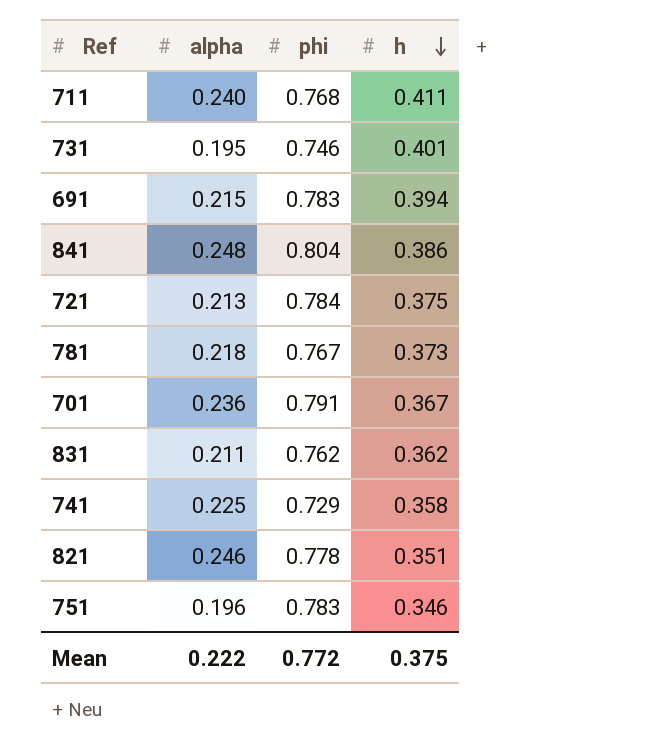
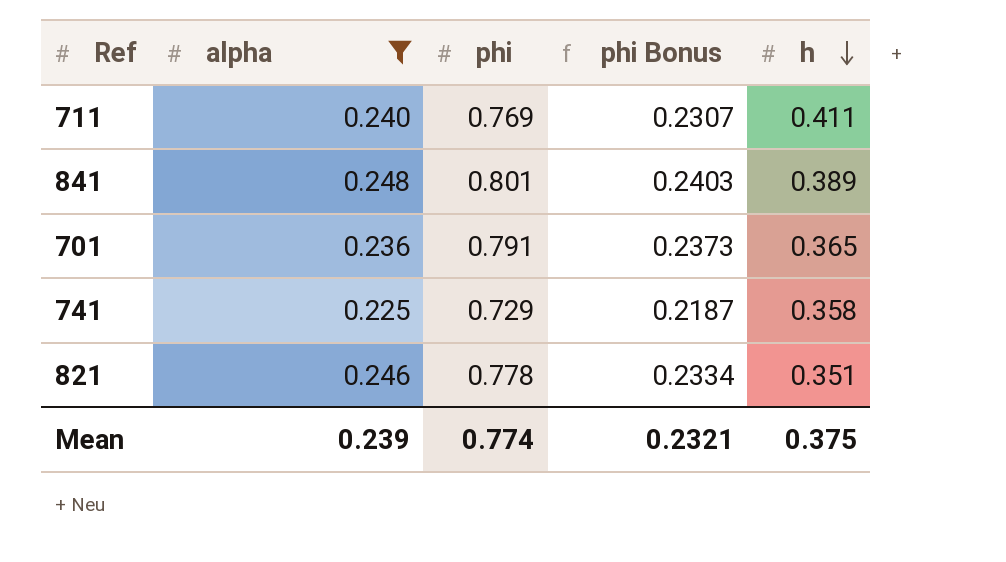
filter: none -> alpha >= 0.225
column phi Bonus | formula: none -> [phi] * 0.3
711 | phi: 0.768 -> 0.769
841 | phi: 0.804 -> 0.801
841 | h: 0.386 -> 0.389
701 | h: 0.367 -> 0.365
Mean | alpha: 0.222 -> 0.239
Mean | phi: 0.772 -> 0.774

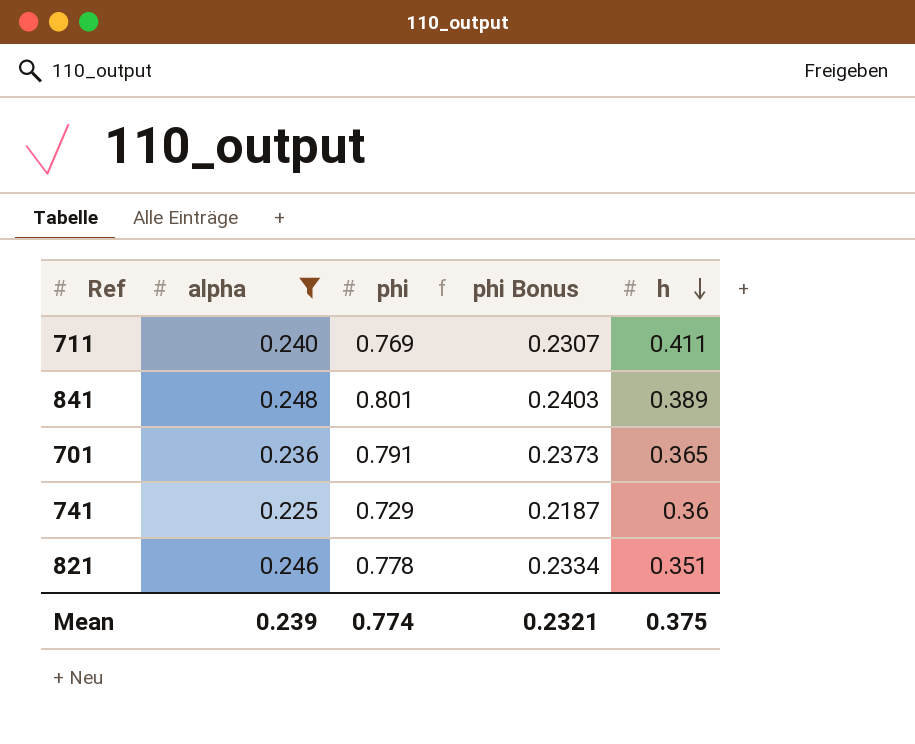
741 | h: 0.358 -> 0.36

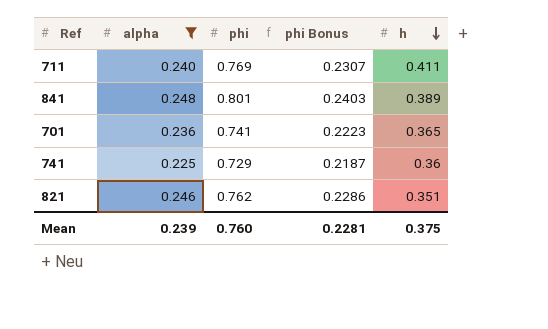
701 | phi: 0.791 -> 0.741
701 | phi Bonus: 0.2373 -> 0.2223
821 | phi: 0.778 -> 0.762
821 | phi Bonus: 0.2334 -> 0.2286
Mean | phi: 0.774 -> 0.760
Mean | phi Bonus: 0.2321 -> 0.2281

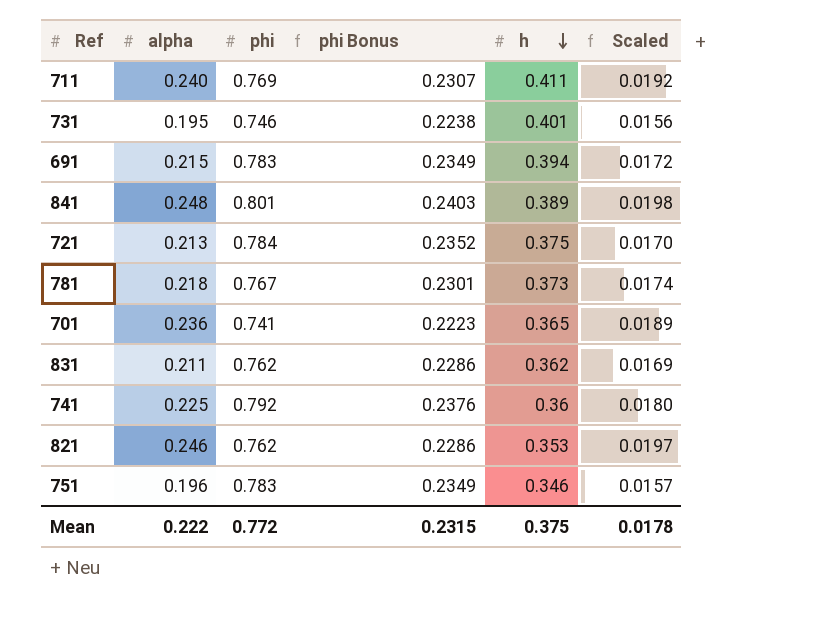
filter: alpha >= 0.225 -> none
column Scaled | formula: none -> [alpha] * 0.08
741 | phi: 0.729 -> 0.792
741 | phi Bonus: 0.2187 -> 0.2376
821 | h: 0.351 -> 0.353
Mean | alpha: 0.239 -> 0.222
Mean | phi: 0.760 -> 0.772
Mean | phi Bonus: 0.2281 -> 0.2315

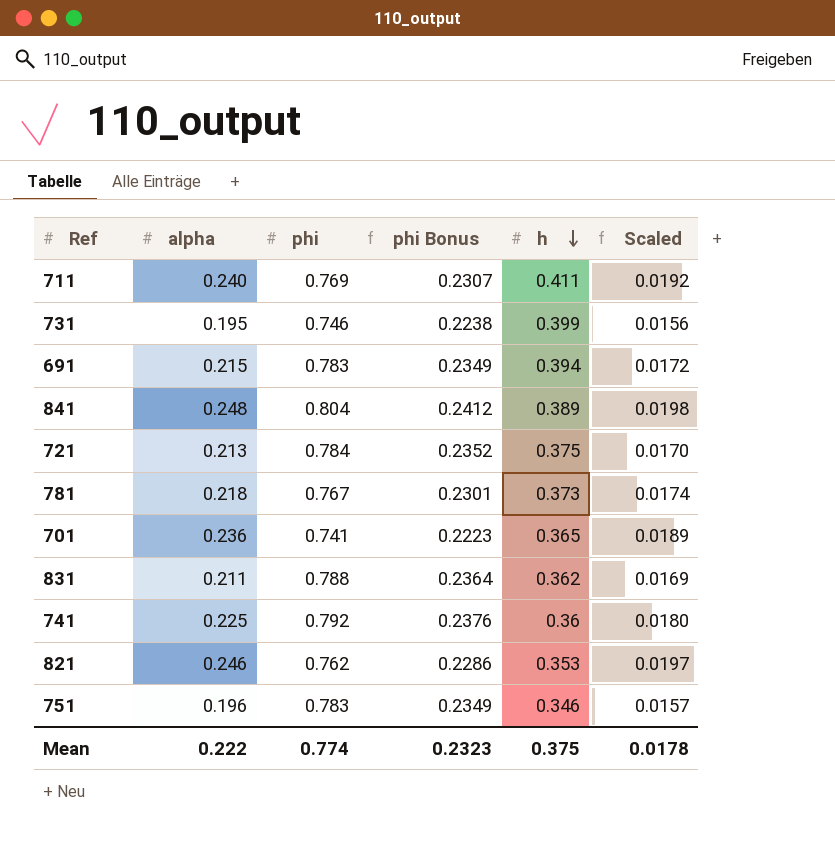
731 | h: 0.401 -> 0.399
841 | phi: 0.801 -> 0.804
841 | phi Bonus: 0.2403 -> 0.2412
831 | phi: 0.762 -> 0.788
831 | phi Bonus: 0.2286 -> 0.2364
Mean | phi: 0.772 -> 0.774
Mean | phi Bonus: 0.2315 -> 0.2323

